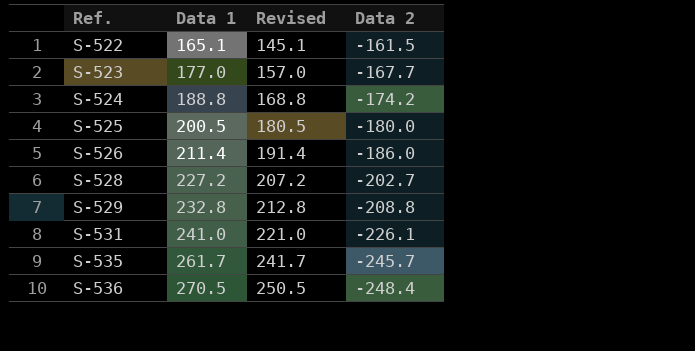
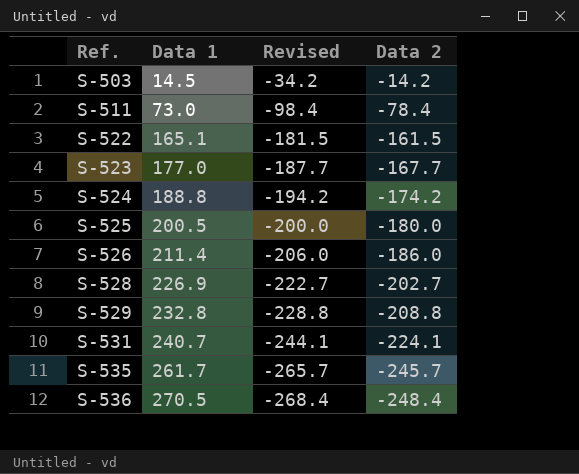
column Revised | formula: [Data 1] - 20 -> [Data 2] - 20
row S-503: none -> 14.5 | -34.2 | -14.2
row S-511: none -> 73.0 | -98.4 | -78.4
S-528 | Data 1: 227.2 -> 226.9
S-531 | Data 1: 241.0 -> 240.7
S-531 | Data 2: -226.1 -> -224.1

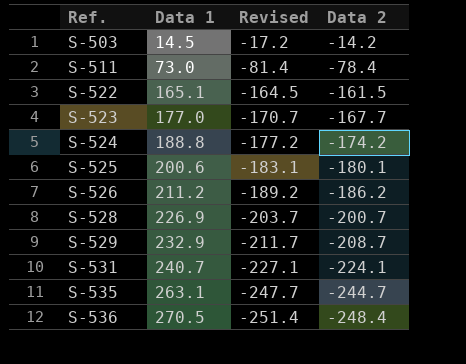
column Revised | formula: [Data 2] - 20 -> [Data 2] - 3
S-525 | Data 1: 200.5 -> 200.6
S-525 | Data 2: -180.0 -> -180.1
S-526 | Data 1: 211.4 -> 211.2
S-526 | Data 2: -186.0 -> -186.2
S-528 | Data 2: -202.7 -> -200.7
S-529 | Data 1: 232.8 -> 232.9
S-529 | Data 2: -208.8 -> -208.7
S-535 | Data 1: 261.7 -> 263.1
S-535 | Data 2: -245.7 -> -244.7

